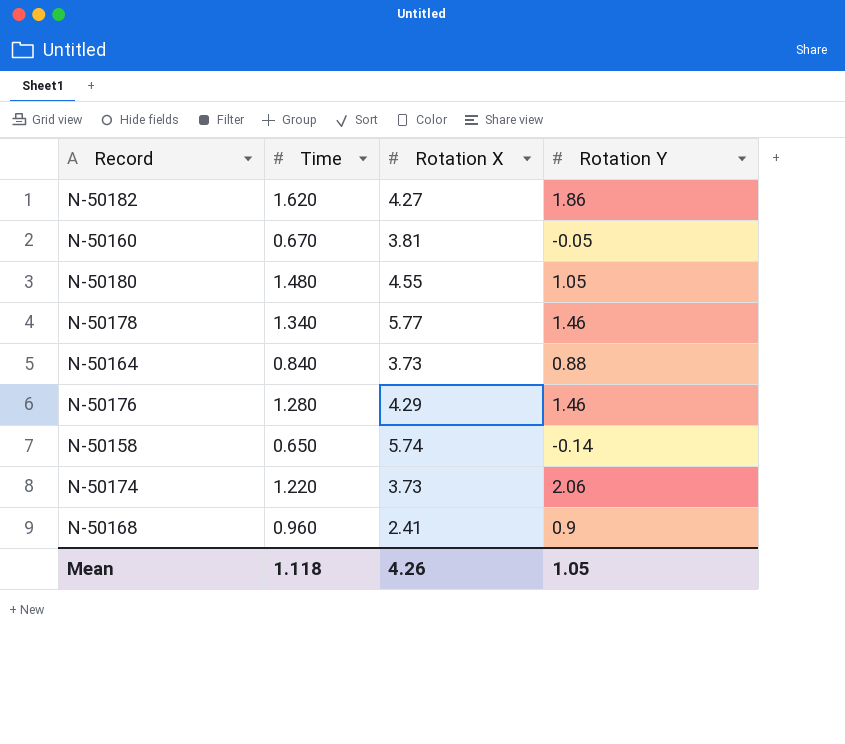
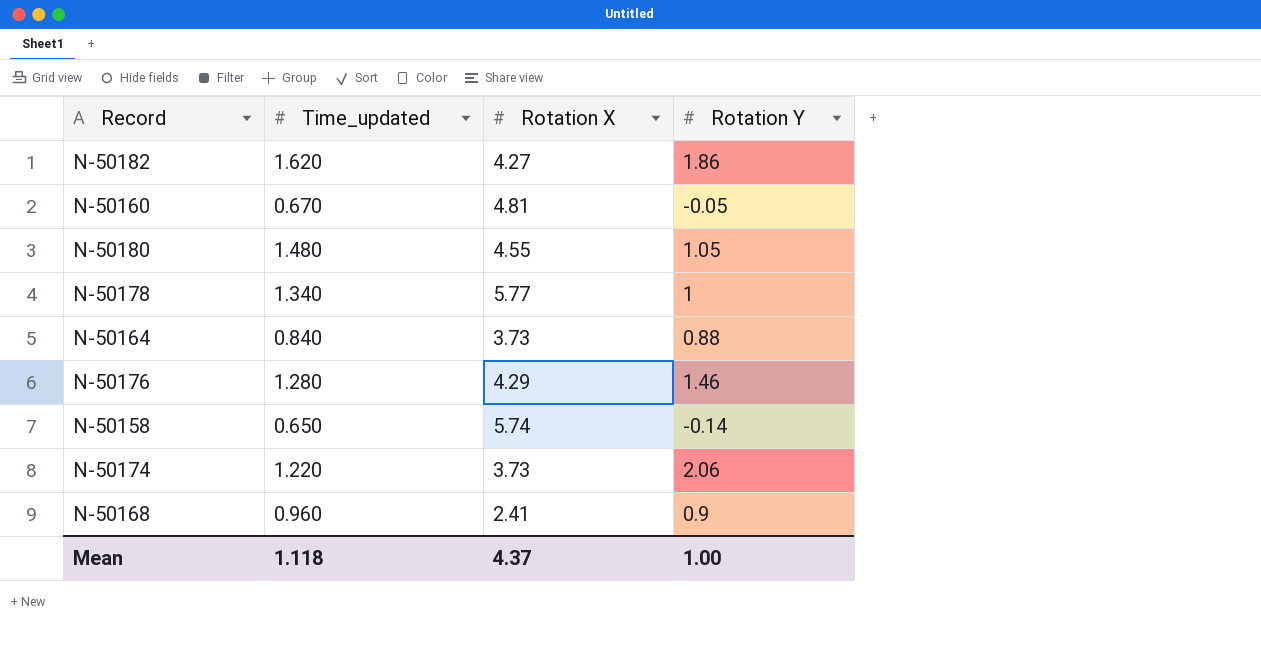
column name: Time -> Time_updated
N-50160 | Rotation X: 3.81 -> 4.81
N-50178 | Rotation Y: 1.46 -> 1
Mean | Rotation X: 4.26 -> 4.37
Mean | Rotation Y: 1.05 -> 1.00

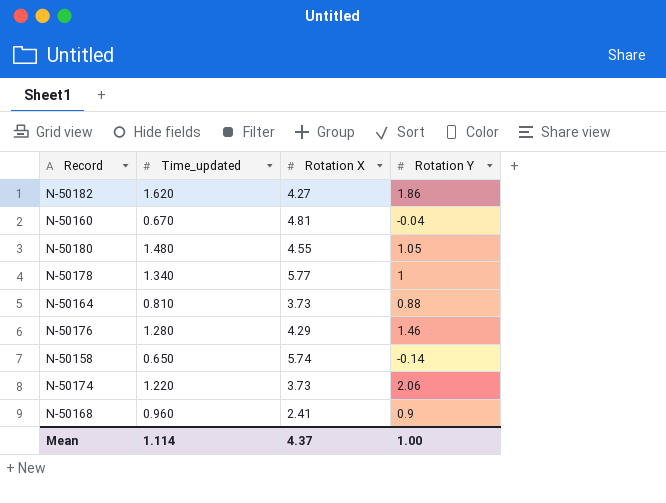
N-50160 | Rotation Y: -0.05 -> -0.04
N-50164 | Time_updated: 0.840 -> 0.810
Mean | Time_updated: 1.118 -> 1.114

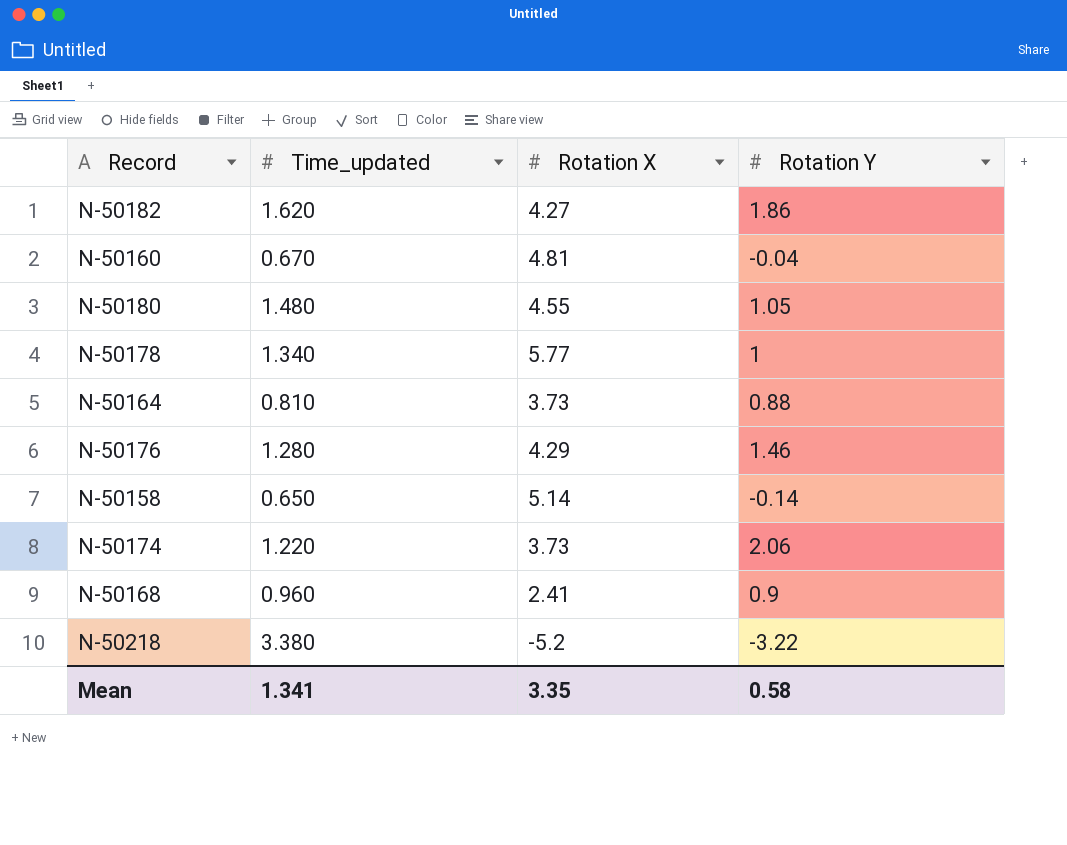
N-50158 | Rotation X: 5.74 -> 5.14
row N-50218: none -> 3.380 | -5.2 | -3.22
Mean | Time_updated: 1.114 -> 1.341
Mean | Rotation X: 4.37 -> 3.35
Mean | Rotation Y: 1.00 -> 0.58

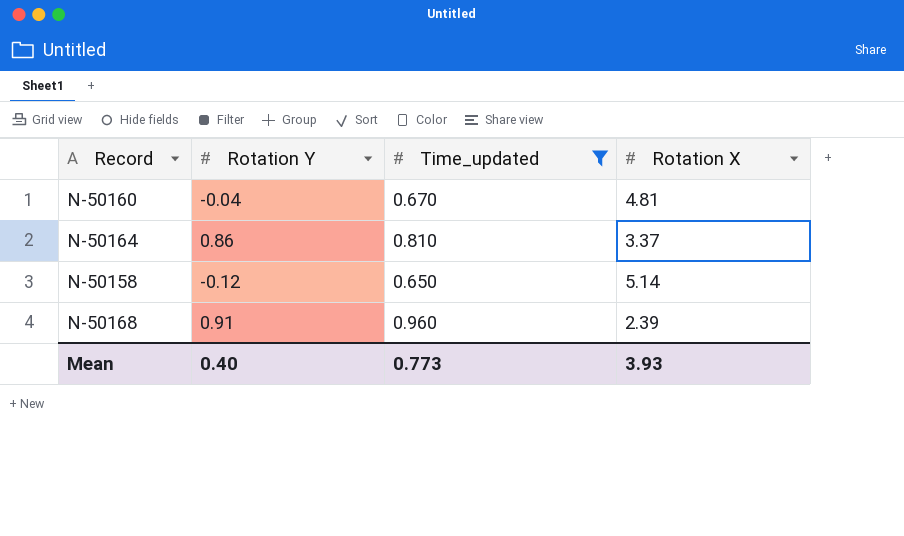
filter: none -> Time_updated <= 0.960
column Rotation Y | position: 4 -> 2
N-50164 | Rotation Y: 0.88 -> 0.86
N-50164 | Rotation X: 3.73 -> 3.37
N-50158 | Rotation Y: -0.14 -> -0.12
N-50168 | Rotation Y: 0.9 -> 0.91
N-50168 | Rotation X: 2.41 -> 2.39
Mean | Rotation Y: 0.58 -> 0.40
Mean | Time_updated: 1.341 -> 0.773
Mean | Rotation X: 3.35 -> 3.93

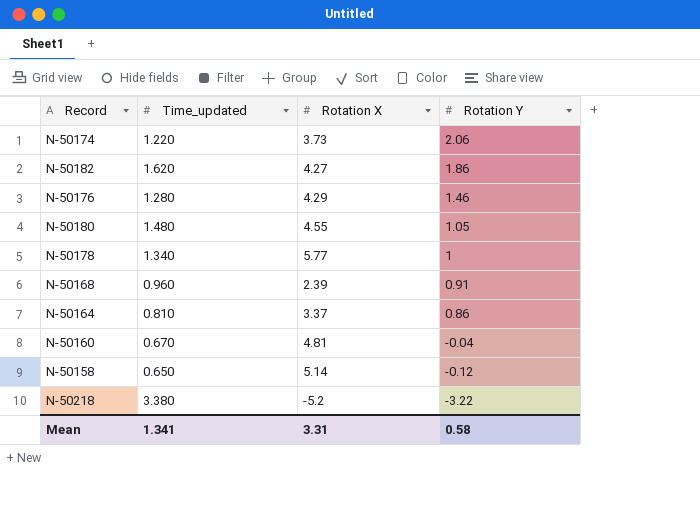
filter: Time_updated <= 0.960 -> none
row order: none -> Rotation Y descending
column Rotation Y | position: 2 -> 4
Mean | Time_updated: 0.773 -> 1.341
Mean | Rotation X: 3.93 -> 3.31
Mean | Rotation Y: 0.40 -> 0.58

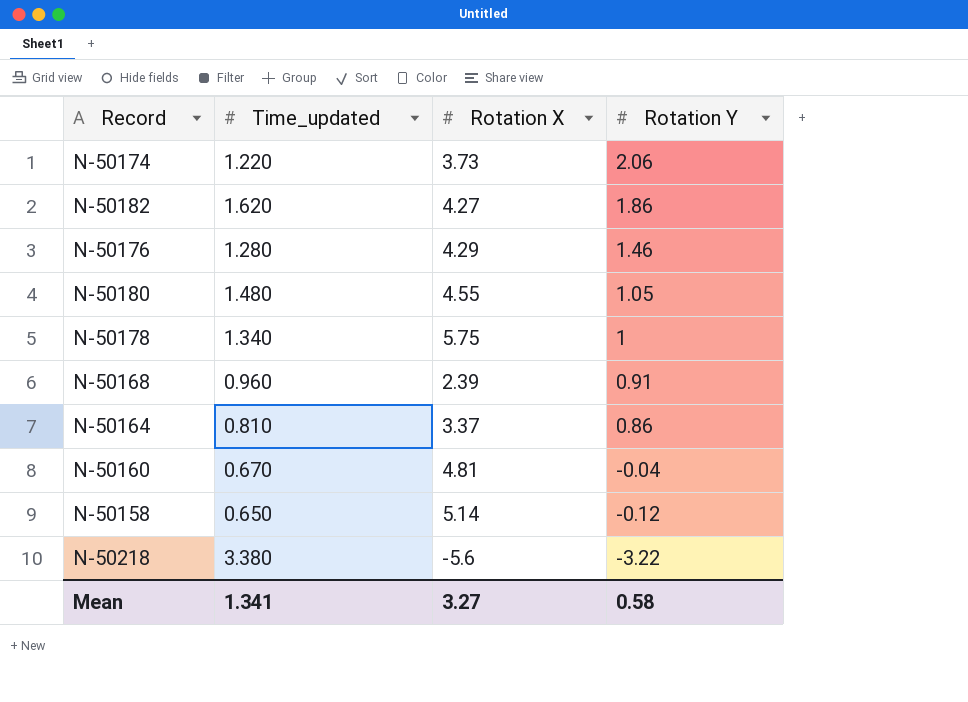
N-50178 | Rotation X: 5.77 -> 5.75
N-50218 | Rotation X: -5.2 -> -5.6
Mean | Rotation X: 3.31 -> 3.27

